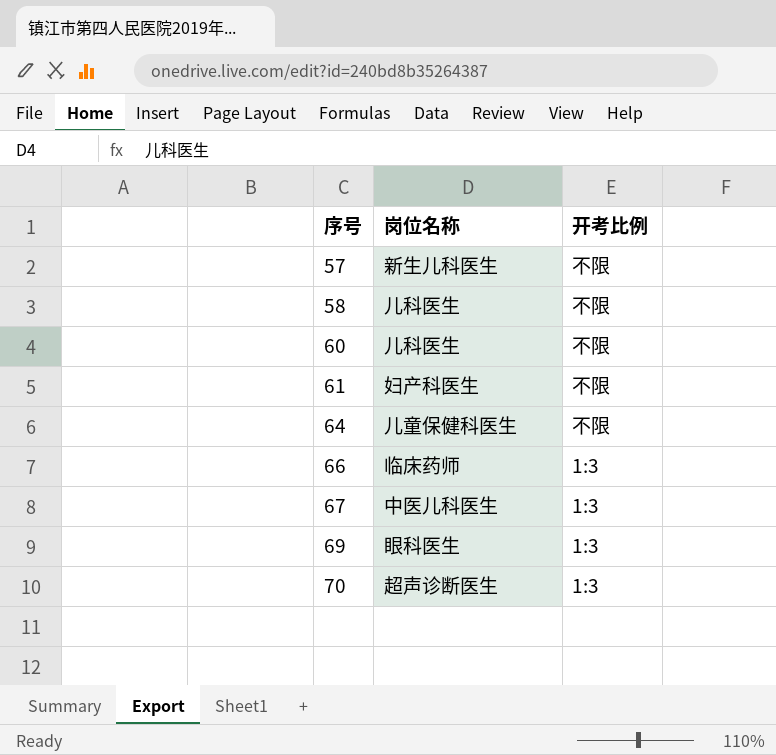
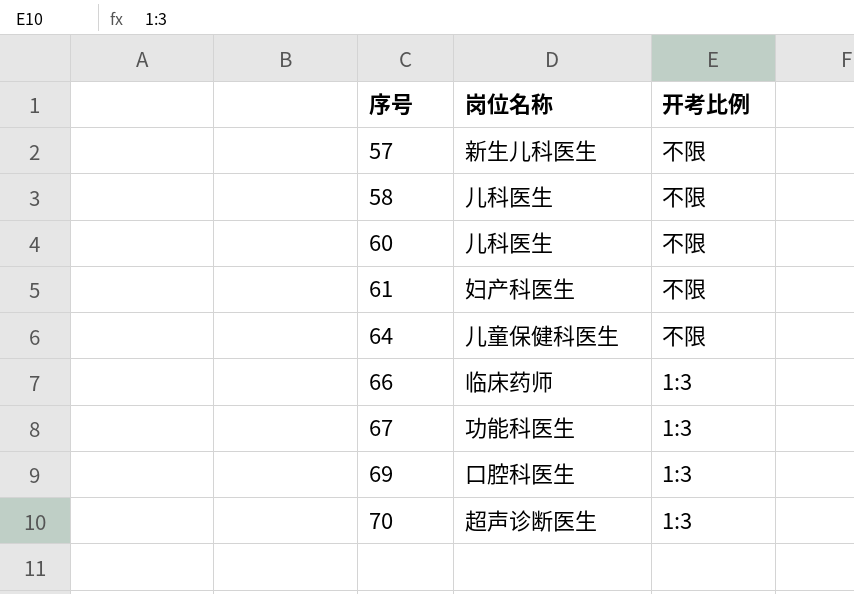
67 | 岗位名称: 中医儿科医生 -> 功能科医生
69 | 岗位名称: 眼科医生 -> 口腔科医生

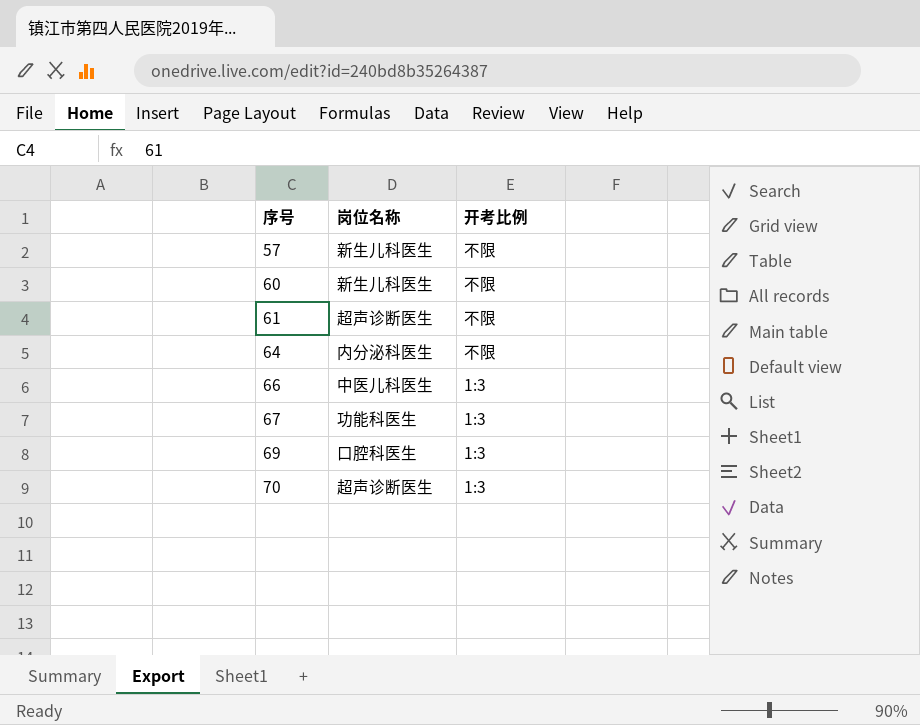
row 58: 儿科医生 | 不限 -> none
60 | 岗位名称: 儿科医生 -> 新生儿科医生
61 | 岗位名称: 妇产科医生 -> 超声诊断医生
64 | 岗位名称: 儿童保健科医生 -> 内分泌科医生
66 | 岗位名称: 临床药师 -> 中医儿科医生

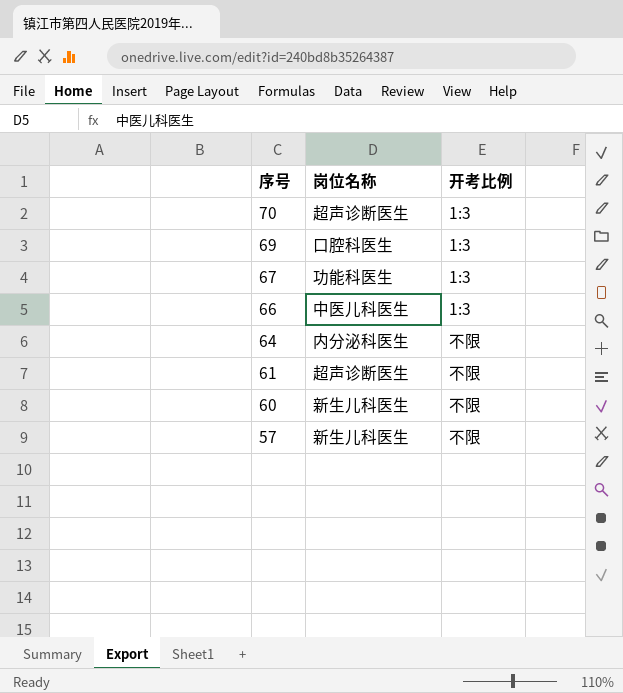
row order: 序号 ascending -> 序号 descending

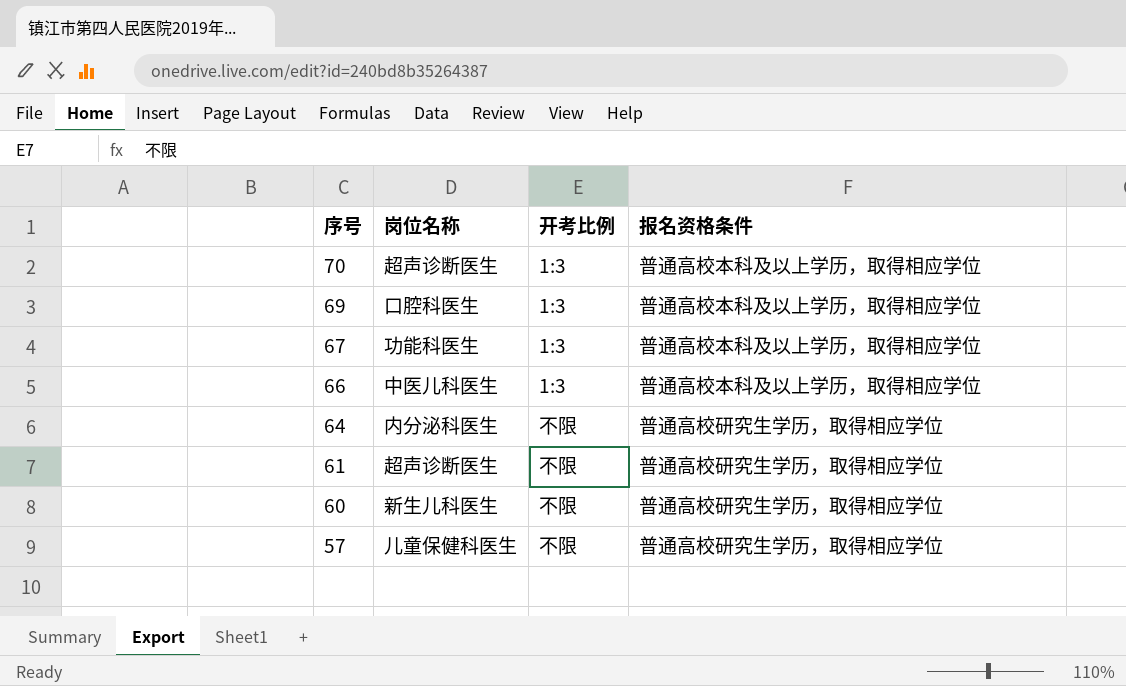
column 报名资格条件 | position: none -> 4
57 | 岗位名称: 新生儿科医生 -> 儿童保健科医生

